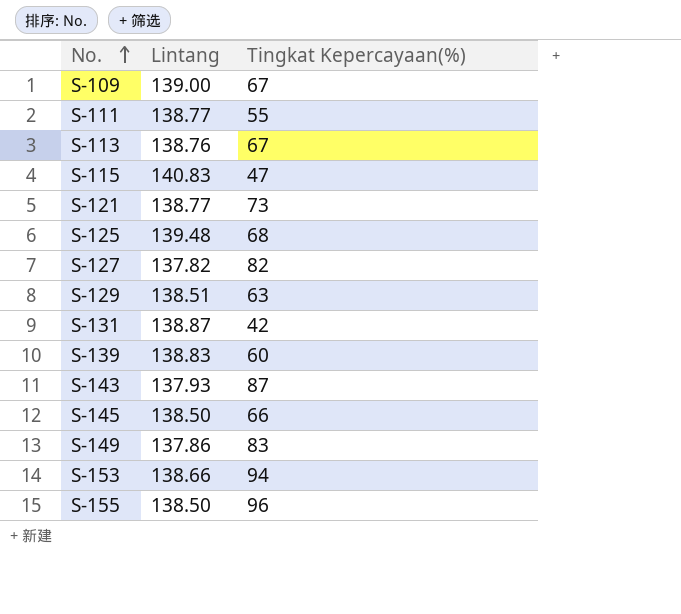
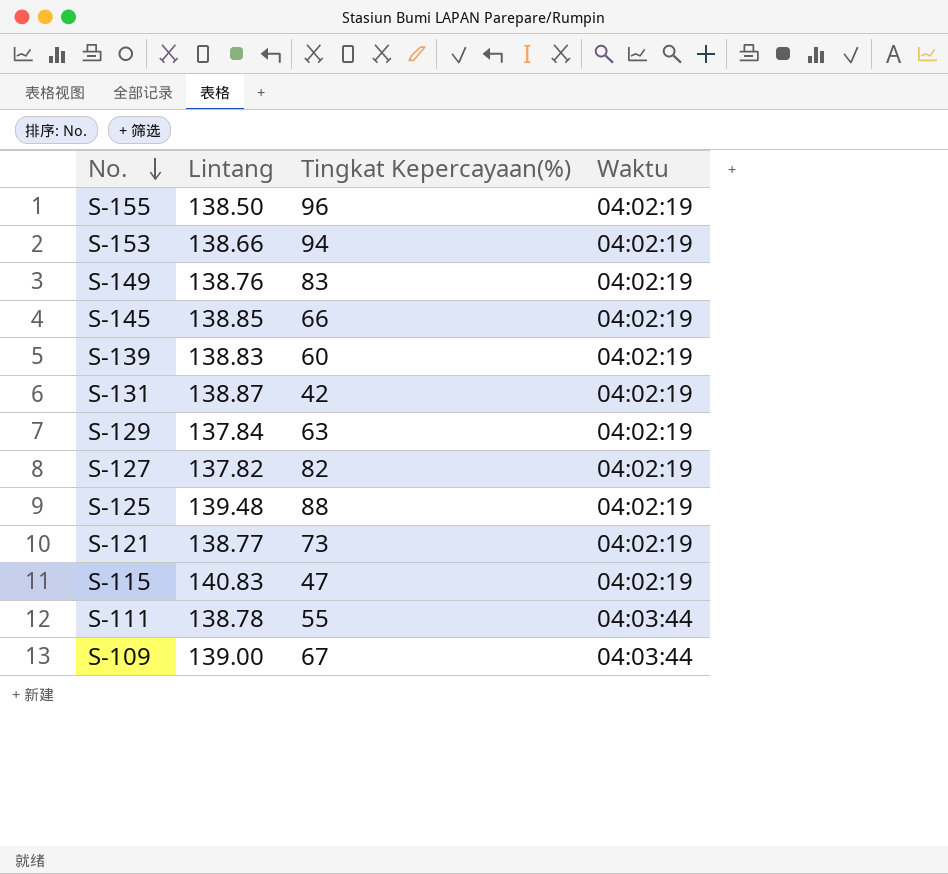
row order: No. ascending -> No. descending
column Waktu | position: none -> 4
row S-113: 138.76 | 67 -> none
row S-143: 137.93 | 87 -> none
S-149 | Lintang: 137.86 -> 138.76
S-145 | Lintang: 138.50 -> 138.85
S-129 | Lintang: 138.51 -> 137.84
S-125 | Tingkat Kepercayaan(%): 68 -> 88
S-111 | Lintang: 138.77 -> 138.78

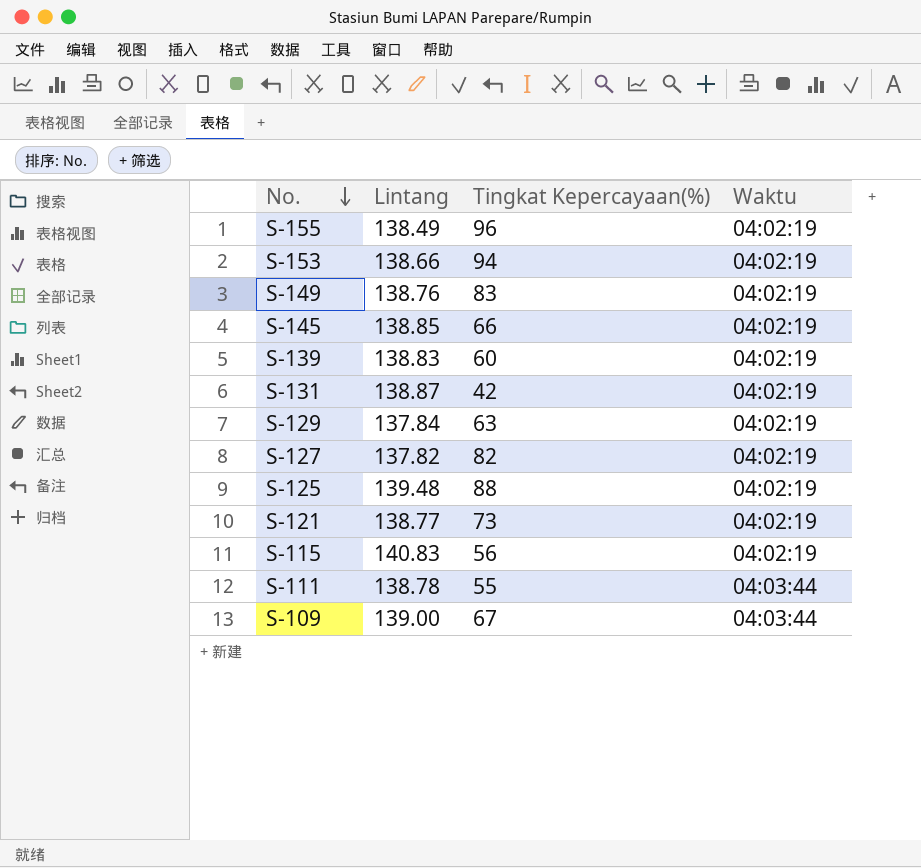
S-155 | Lintang: 138.50 -> 138.49
S-115 | Tingkat Kepercayaan(%): 47 -> 56

